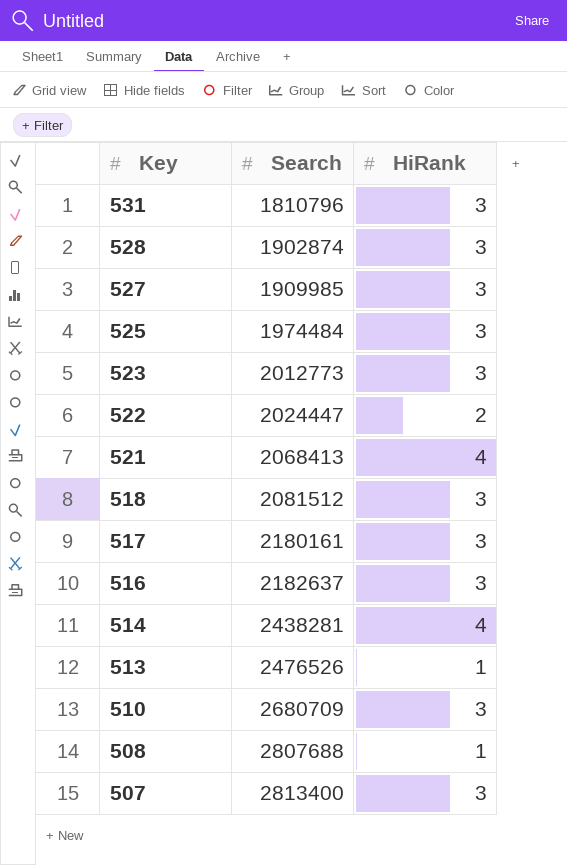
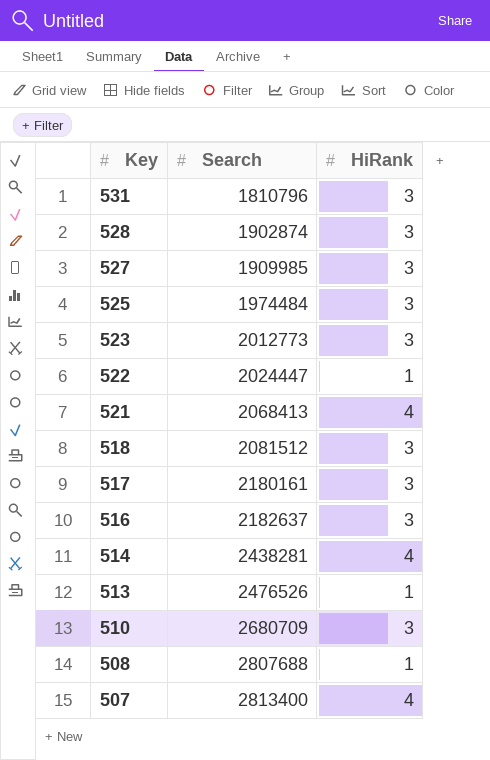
522 | HiRank: 2 -> 1
507 | HiRank: 3 -> 4

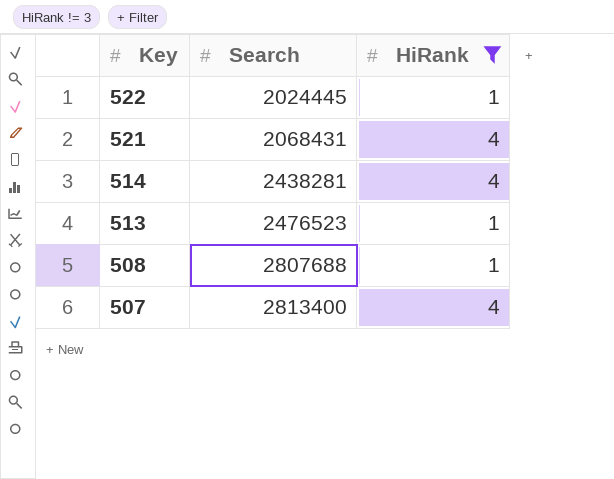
filter: none -> HiRank != 3
522 | Search: 2024447 -> 2024445
521 | Search: 2068413 -> 2068431
513 | Search: 2476526 -> 2476523

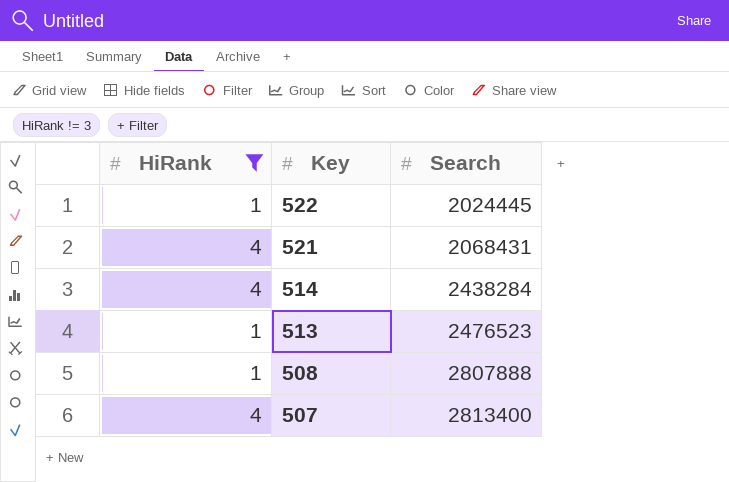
column HiRank | position: 3 -> 1
514 | Search: 2438281 -> 2438284
508 | Search: 2807688 -> 2807888

